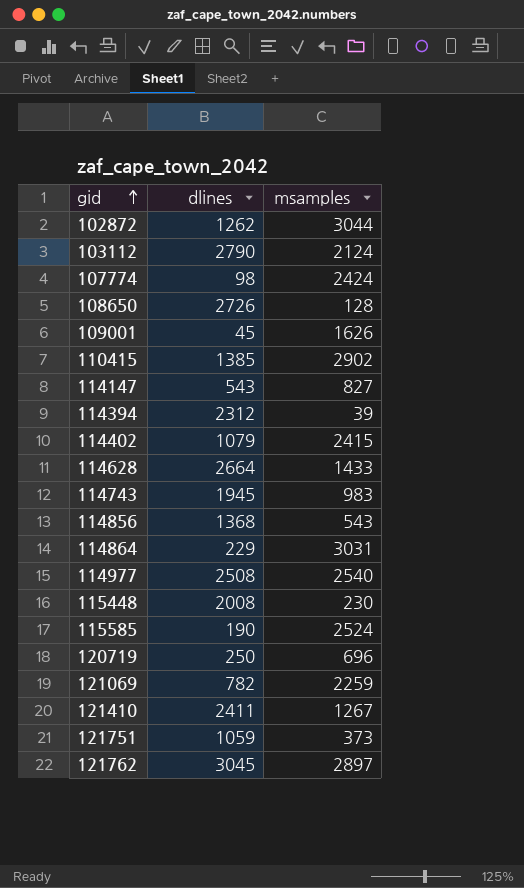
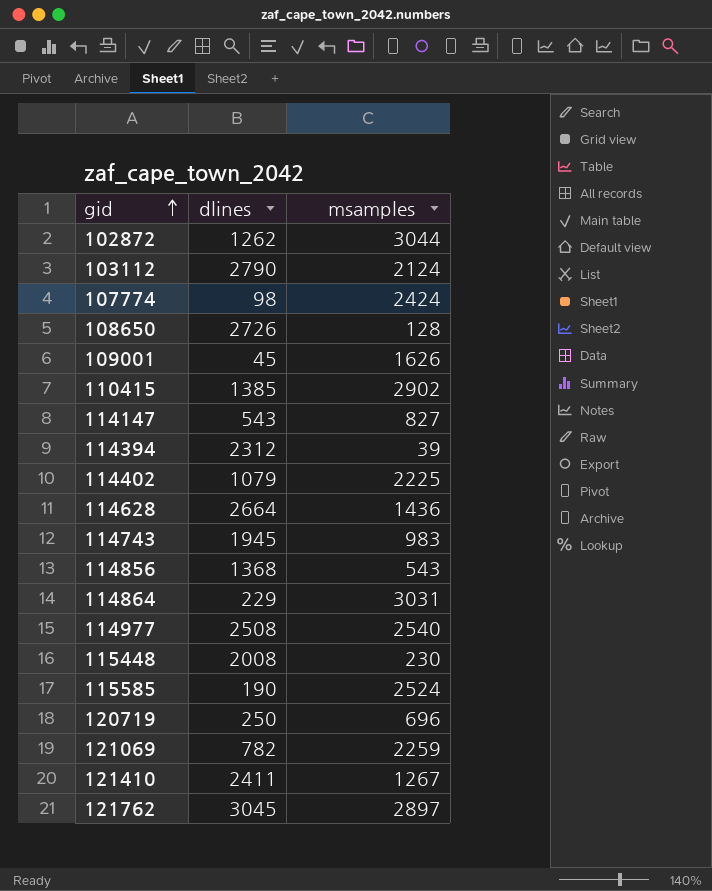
row 121751: 1059 | 373 -> none
114402 | msamples: 2415 -> 2225
114628 | msamples: 1433 -> 1436

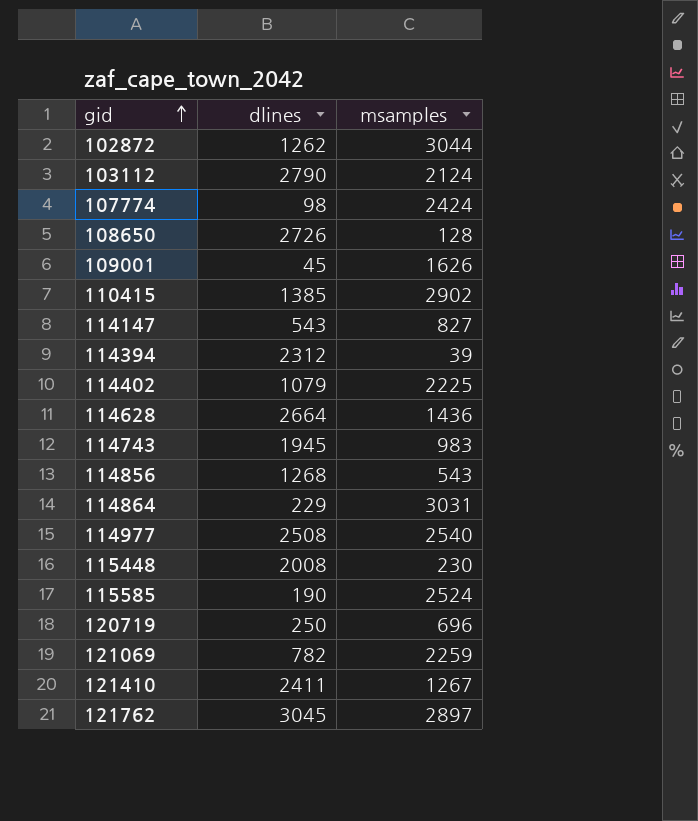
114856 | dlines: 1368 -> 1268

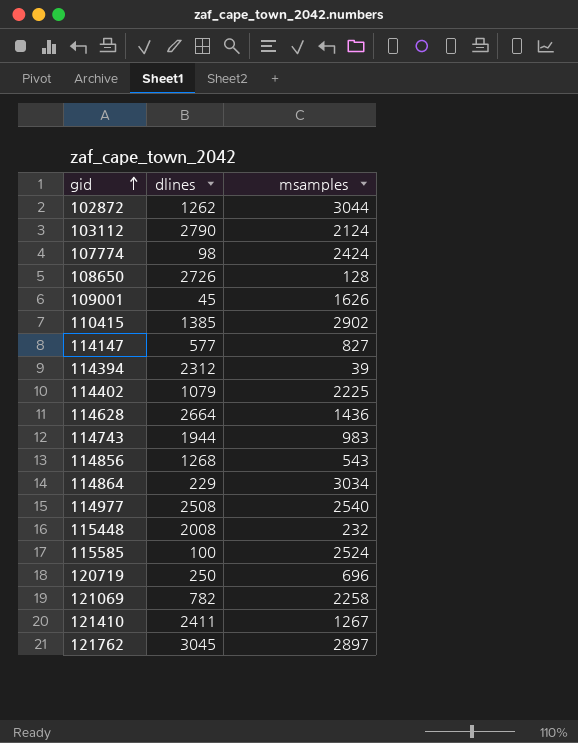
114147 | dlines: 543 -> 577
114743 | dlines: 1945 -> 1944
114864 | msamples: 3031 -> 3034
115448 | msamples: 230 -> 232
115585 | dlines: 190 -> 100
121069 | msamples: 2259 -> 2258

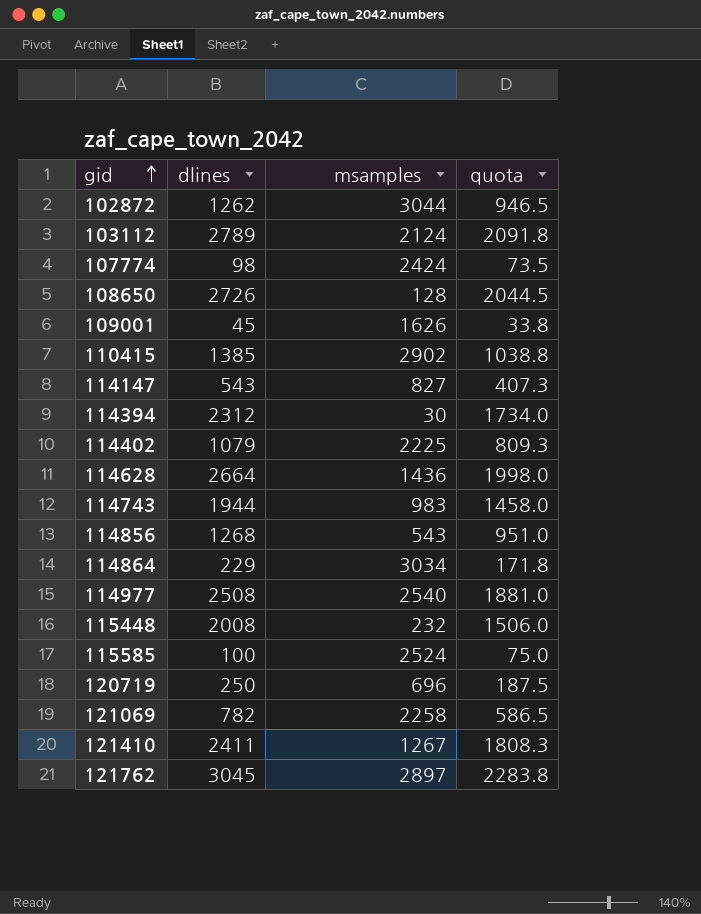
column quota | formula: none -> [dlines] * 0.75
103112 | dlines: 2790 -> 2789
114147 | dlines: 577 -> 543
114394 | msamples: 39 -> 30

